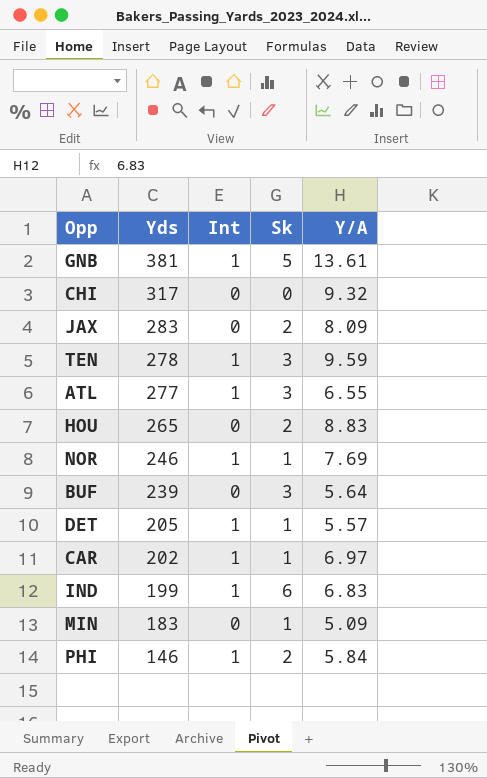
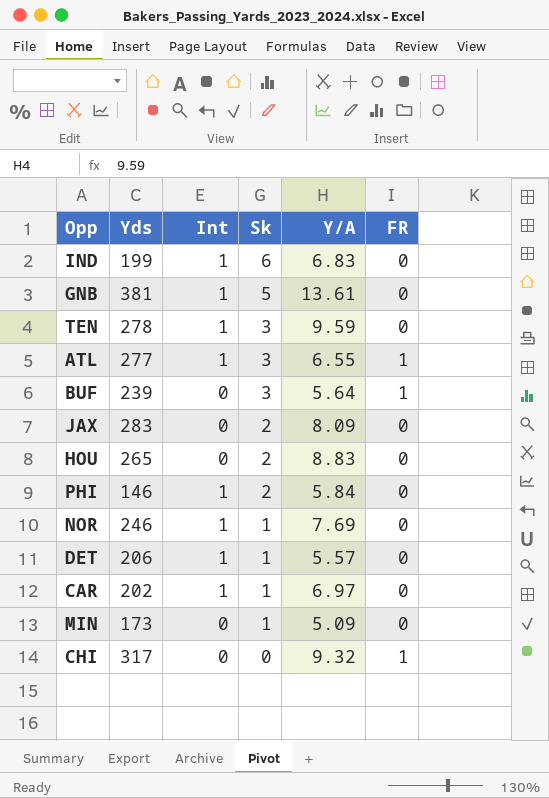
row order: Yds descending -> Sk descending
column FR | position: none -> 6
DET | Yds: 205 -> 206
MIN | Yds: 183 -> 173

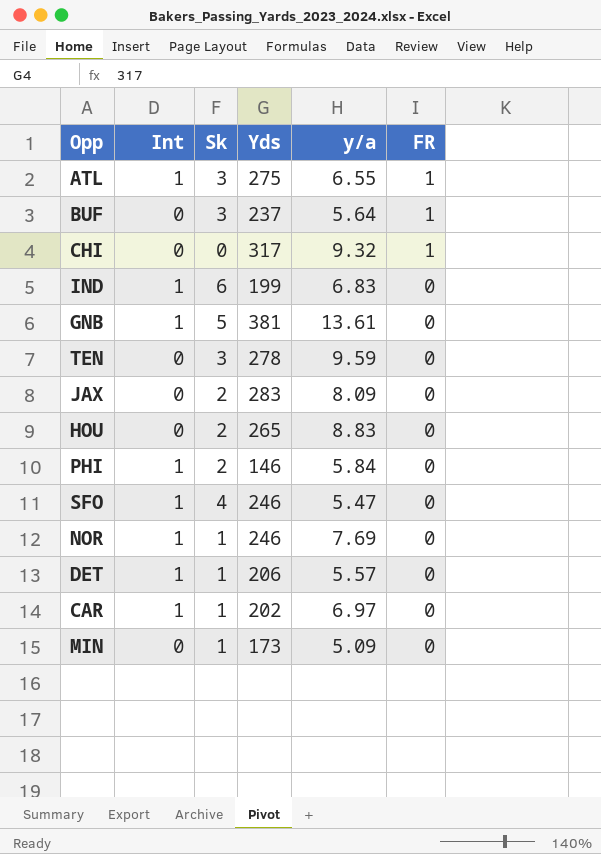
row order: Sk descending -> FR descending
column Yds | position: 2 -> 4
column name: Y/A -> y/a
ATL | Yds: 277 -> 275
BUF | Yds: 239 -> 237
TEN | Int: 1 -> 0
row SFO: none -> 1 | 4 | 246 | 5.47 | 0

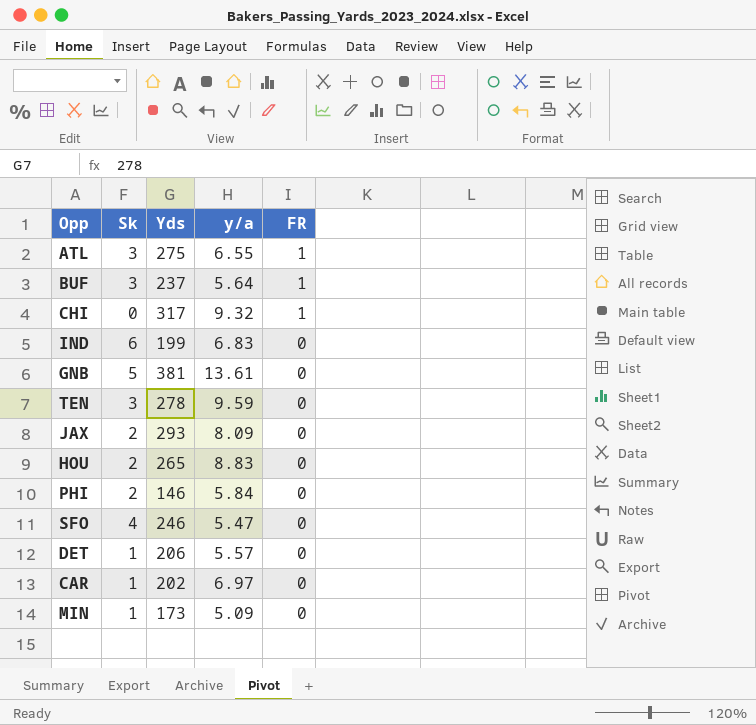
column Int | position: 2 -> none
row NOR: 1 | 1 | 246 | 7.69 | 0 -> none
JAX | Yds: 283 -> 293

